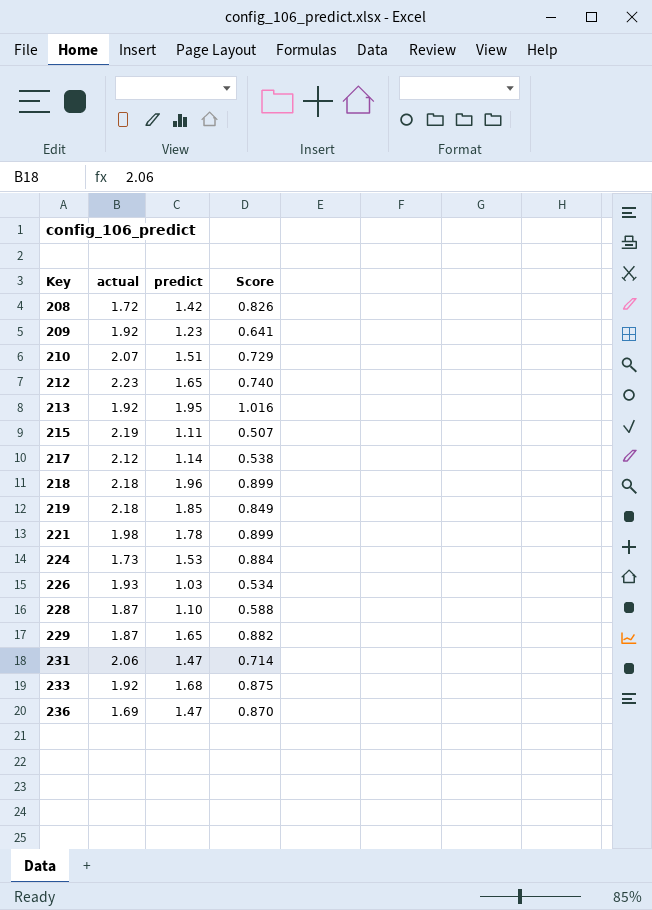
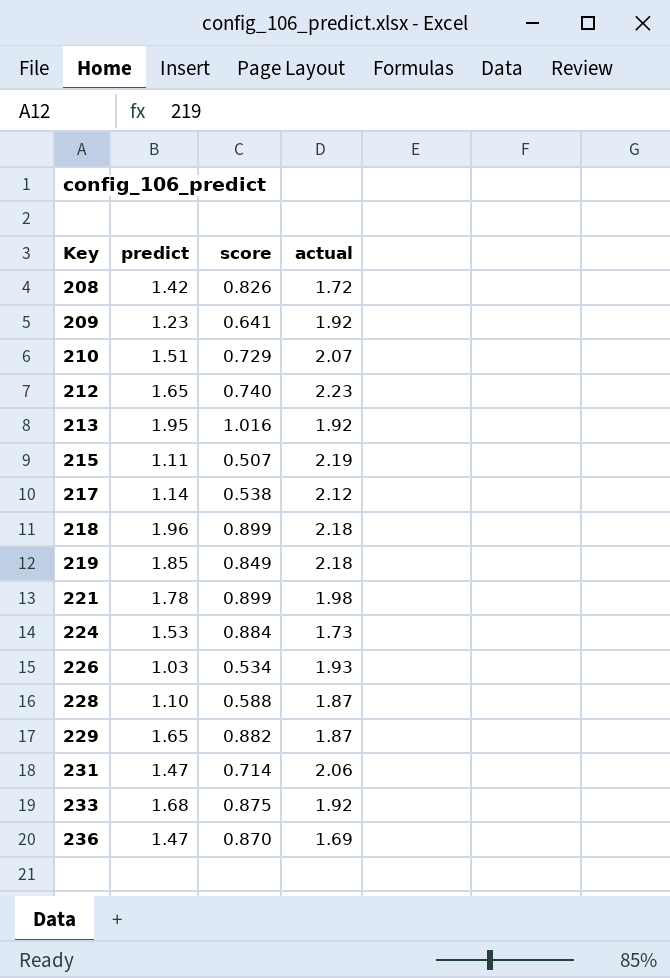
column name: Score -> score
column actual | position: 2 -> 4

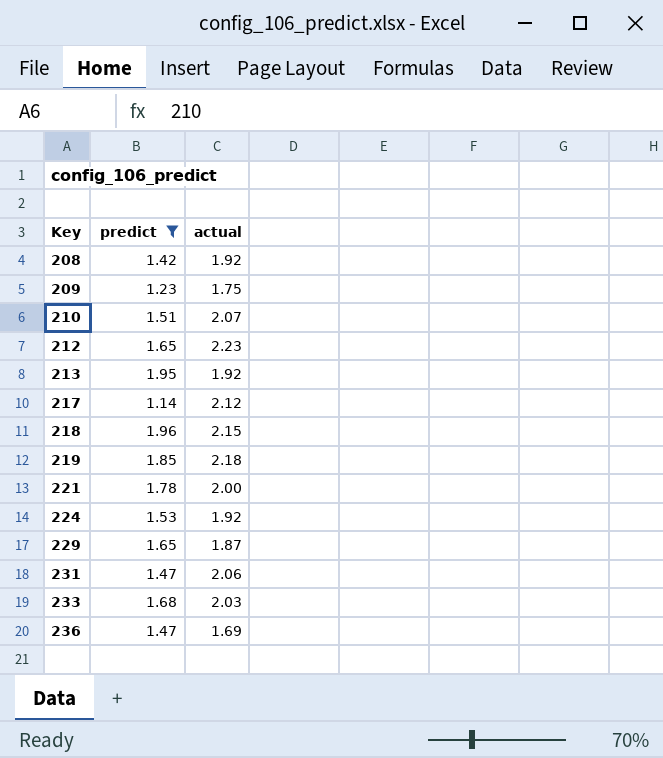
filter: none -> predict >= 1.14
column score | formula: [predict] / [actual] -> none
208 | actual: 1.72 -> 1.92
209 | actual: 1.92 -> 1.75
218 | actual: 2.18 -> 2.15
221 | actual: 1.98 -> 2.00
224 | actual: 1.73 -> 1.92
233 | actual: 1.92 -> 2.03

